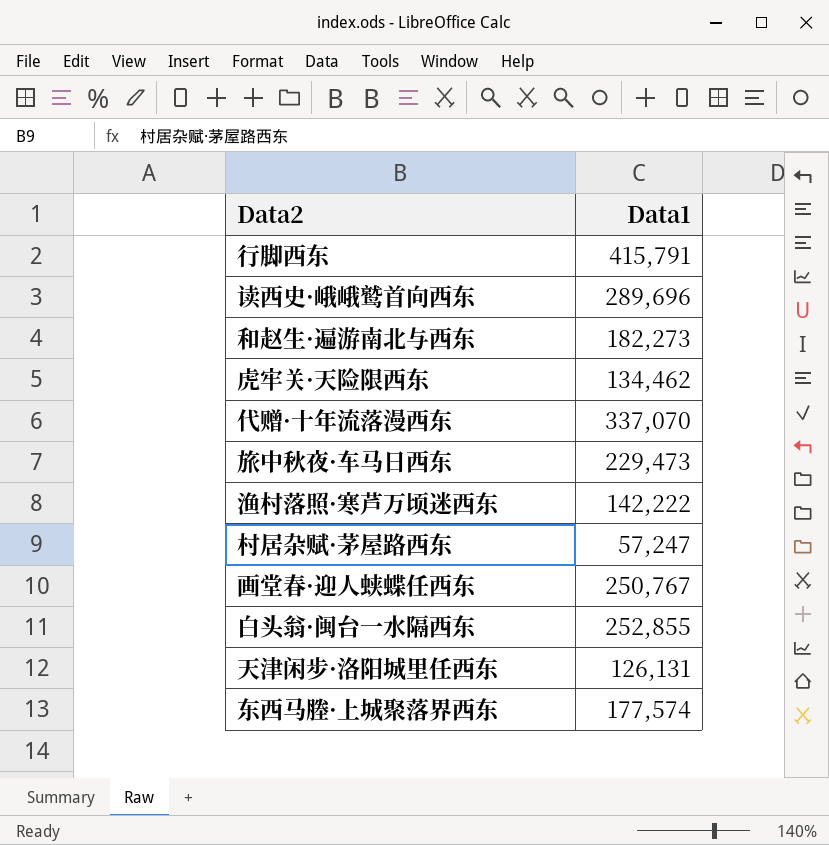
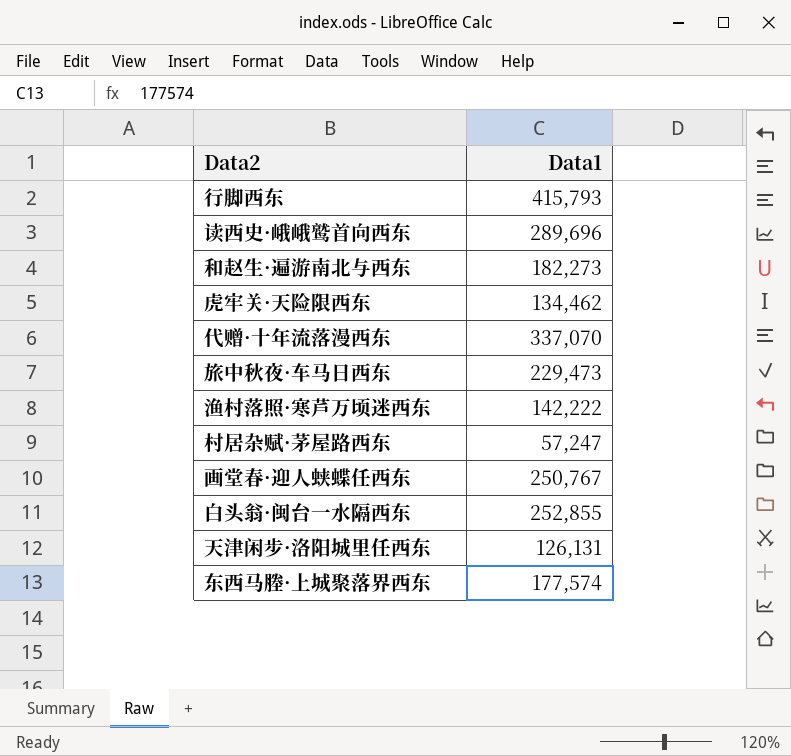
行脚西东 | Data1: 415,791 -> 415,793

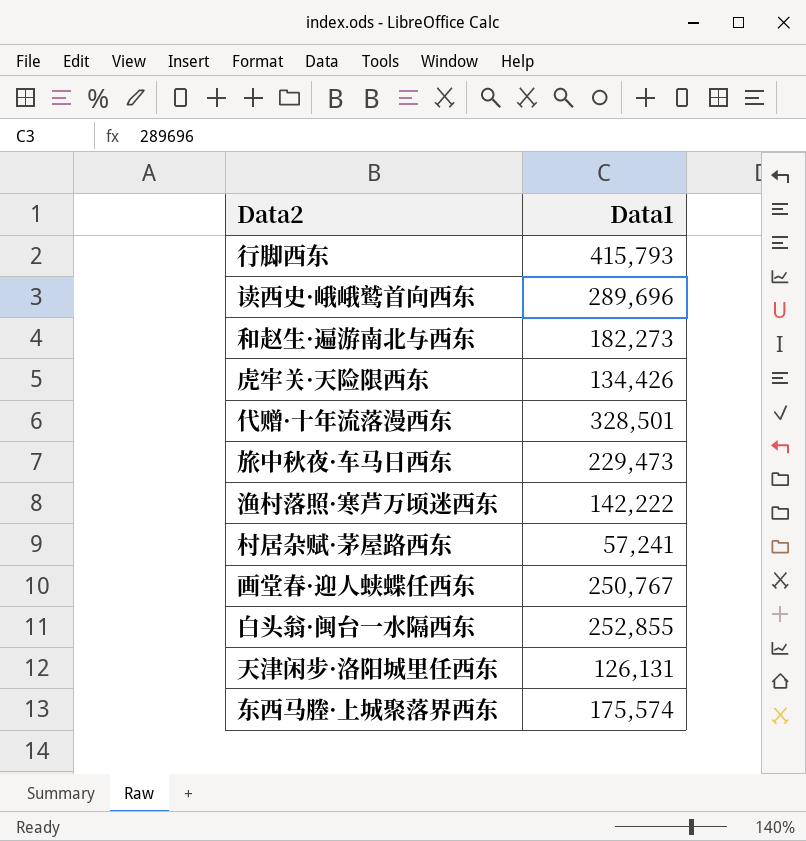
虎牢关·天险限西东 | Data1: 134,462 -> 134,426
代赠·十年流落漫西东 | Data1: 337,070 -> 328,501
村居杂赋·茅屋路西东 | Data1: 57,247 -> 57,241
东西马塍·上城聚落界西东 | Data1: 177,574 -> 175,574

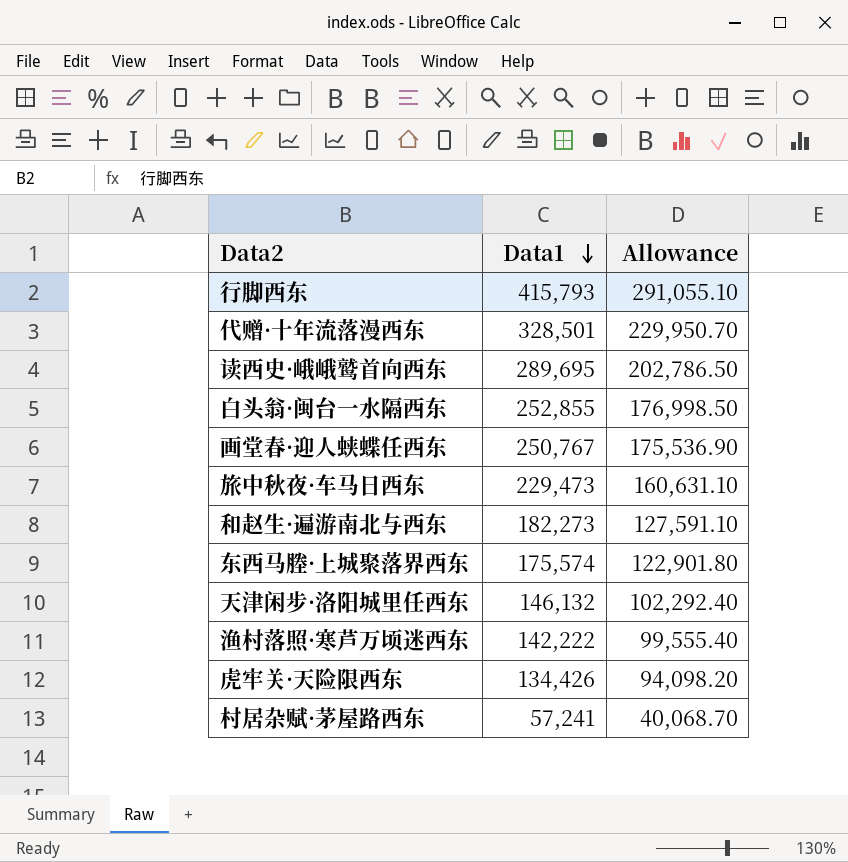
row order: none -> Data1 descending
column Allowance | formula: none -> [Data1] * 0.7
读西史·峨峨鹫首向西东 | Data1: 289,696 -> 289,695
天津闲步·洛阳城里任西东 | Data1: 126,131 -> 146,132

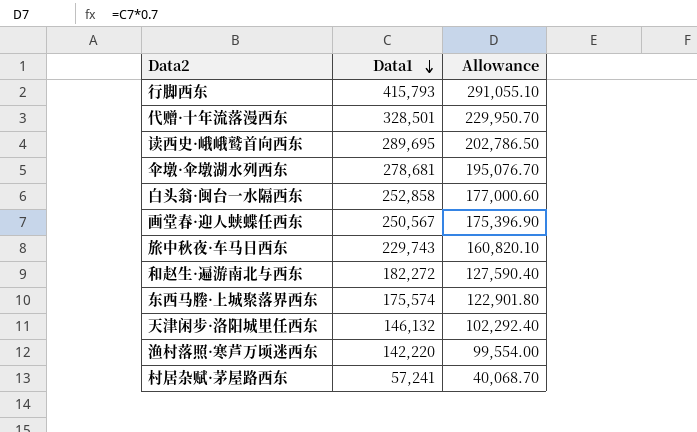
row 虎牢关·天险限西东: 134,426 | 94,098.20 -> none
row 伞墩·伞墩湖水列西东: none -> 278,681 | 195,076.70
白头翁·闽台一水隔西东 | Data1: 252,855 -> 252,858
白头翁·闽台一水隔西东 | Allowance: 176,998.50 -> 177,000.60
画堂春·迎人蛱蝶任西东 | Data1: 250,767 -> 250,567
画堂春·迎人蛱蝶任西东 | Allowance: 175,536.90 -> 175,396.90
旅中秋夜·车马日西东 | Data1: 229,473 -> 229,743
旅中秋夜·车马日西东 | Allowance: 160,631.10 -> 160,820.10
和赵生·遍游南北与西东 | Data1: 182,273 -> 182,272
和赵生·遍游南北与西东 | Allowance: 127,591.10 -> 127,590.40
渔村落照·寒芦万顷迷西东 | Data1: 142,222 -> 142,220
渔村落照·寒芦万顷迷西东 | Allowance: 99,555.40 -> 99,554.00

